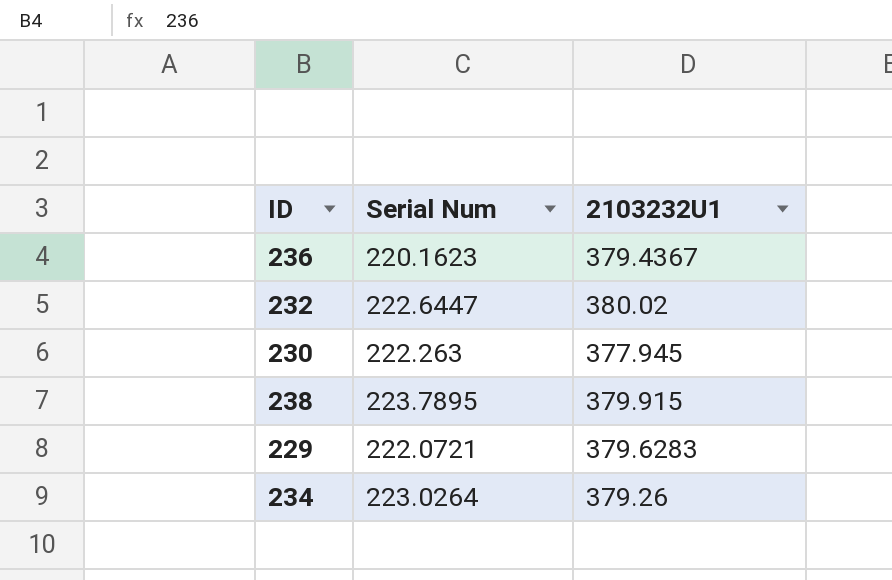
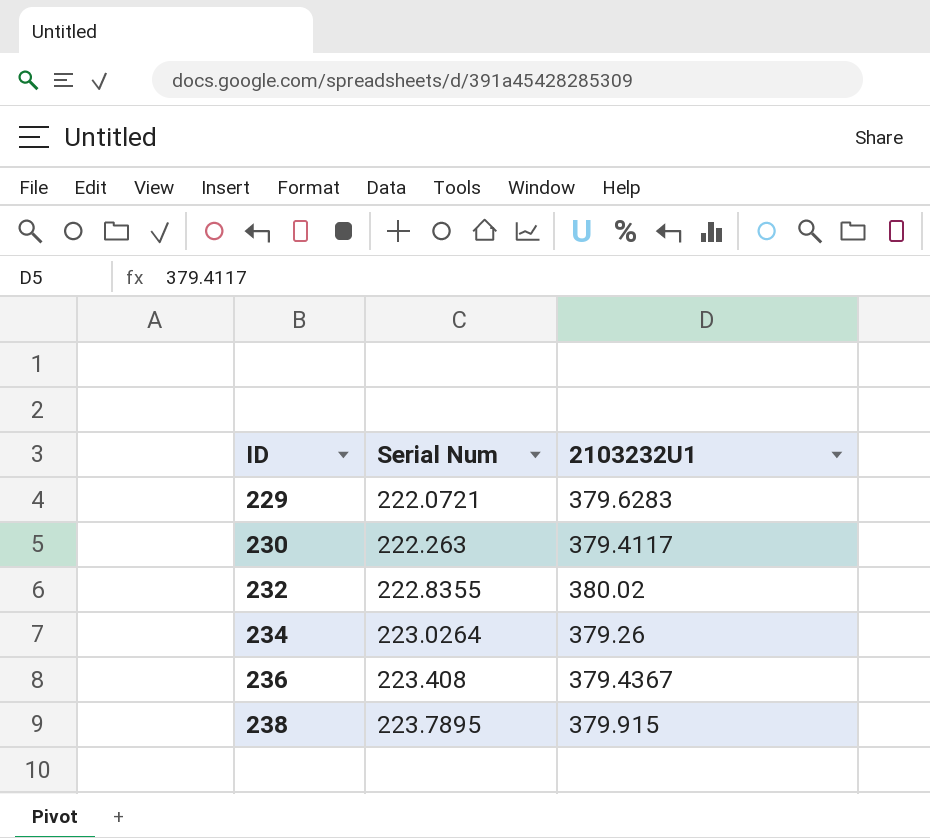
row order: none -> ID ascending
230 | 2103232U1: 377.945 -> 379.4117
232 | Serial Num: 222.6447 -> 222.8355
236 | Serial Num: 220.1623 -> 223.408

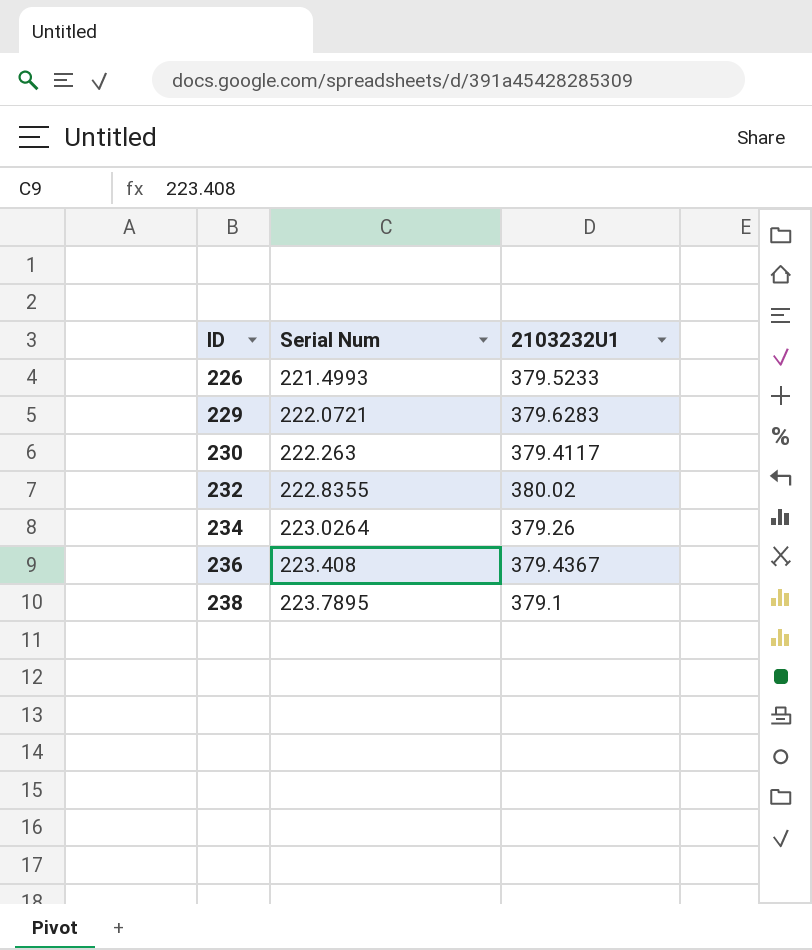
row 226: none -> 221.4993 | 379.5233
238 | 2103232U1: 379.915 -> 379.1

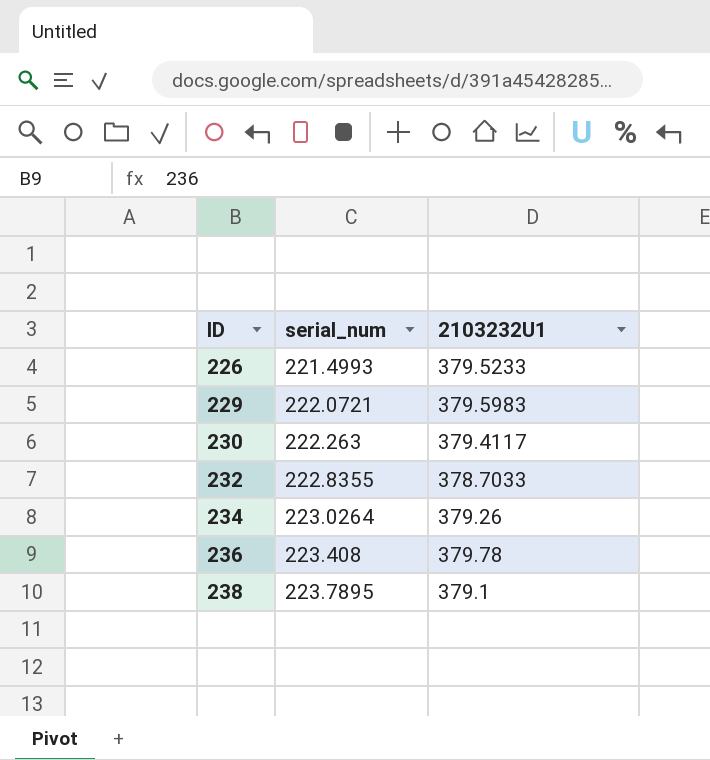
column name: Serial Num -> serial_num
229 | 2103232U1: 379.6283 -> 379.5983
232 | 2103232U1: 380.02 -> 378.7033
236 | 2103232U1: 379.4367 -> 379.78

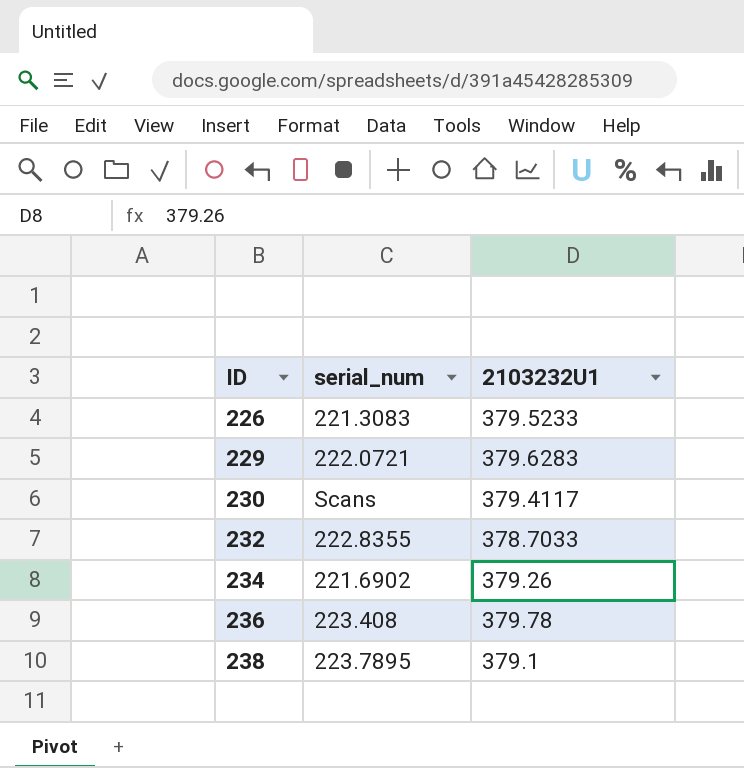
226 | serial_num: 221.4993 -> 221.3083
229 | 2103232U1: 379.5983 -> 379.6283
230 | serial_num: 222.263 -> Scans
234 | serial_num: 223.0264 -> 221.6902

